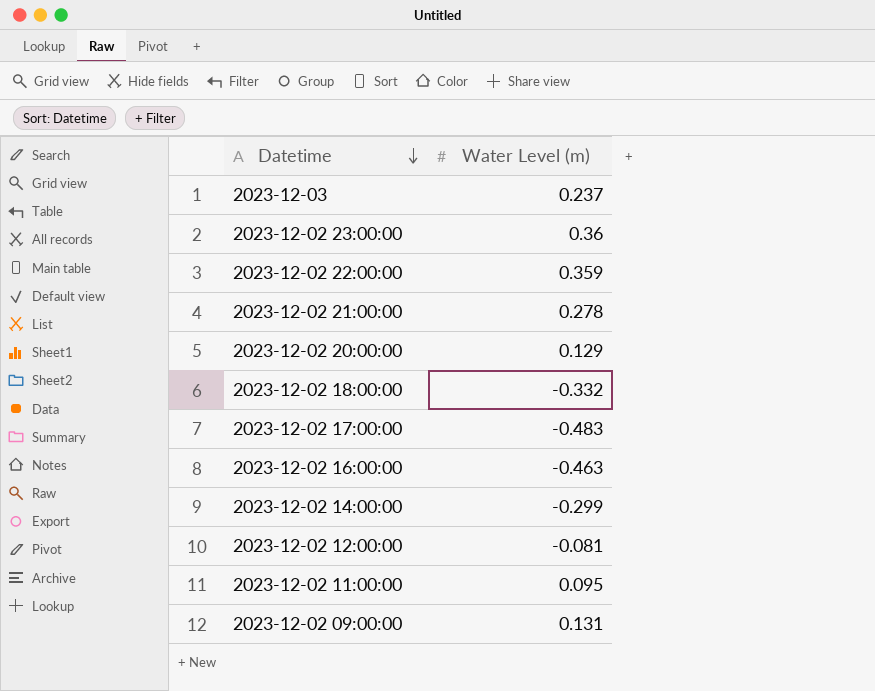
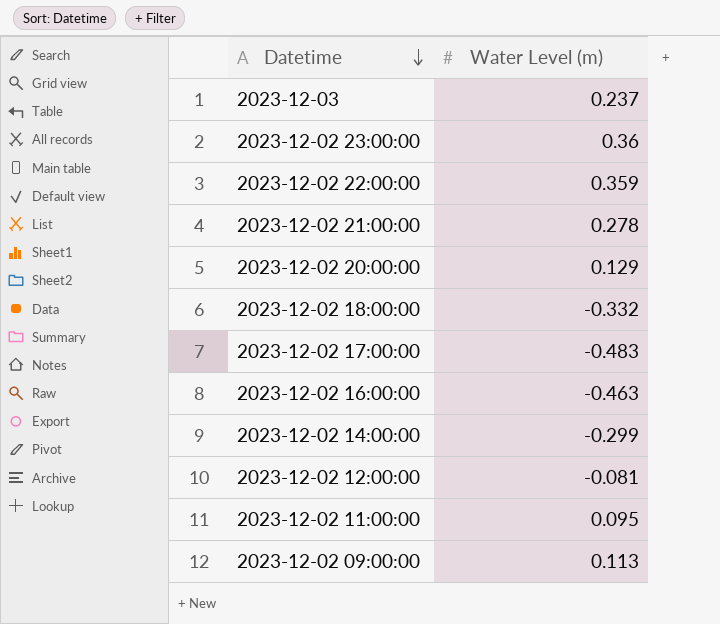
2023-12-02 09:00:00 | Water Level (m): 0.131 -> 0.113

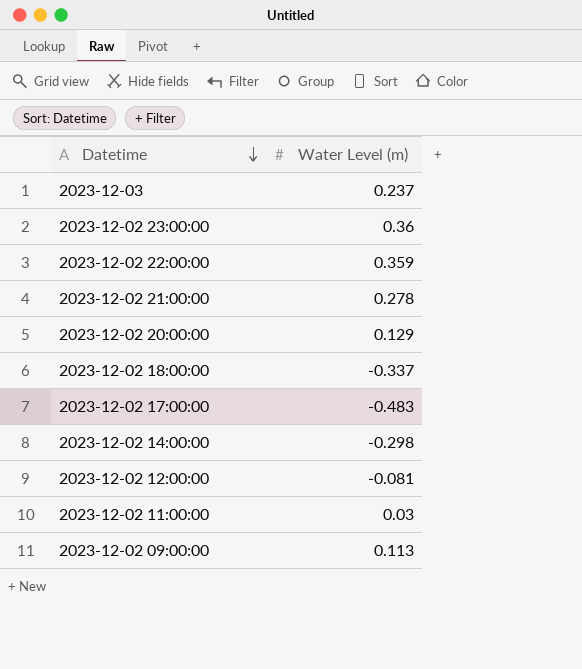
row 2023-12-02 16:00:00: -0.463 -> none
2023-12-02 18:00:00 | Water Level (m): -0.332 -> -0.337
2023-12-02 14:00:00 | Water Level (m): -0.299 -> -0.298
2023-12-02 11:00:00 | Water Level (m): 0.095 -> 0.03

